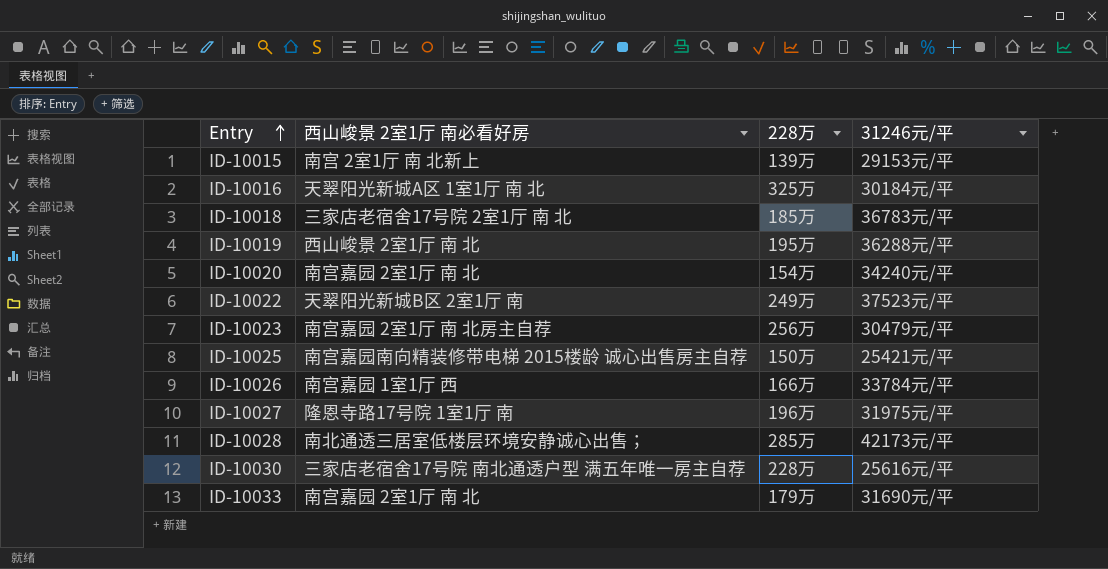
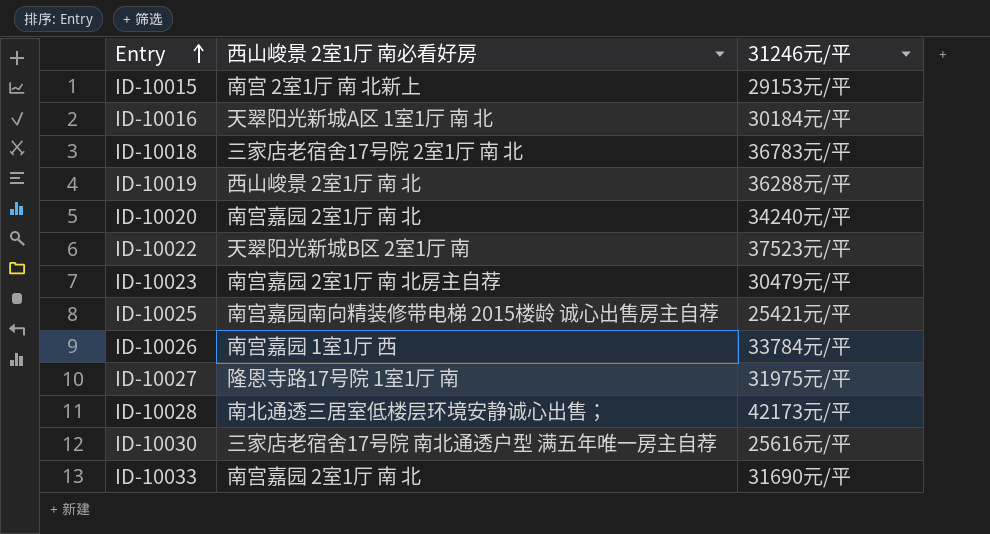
column 228万 | position: 3 -> none

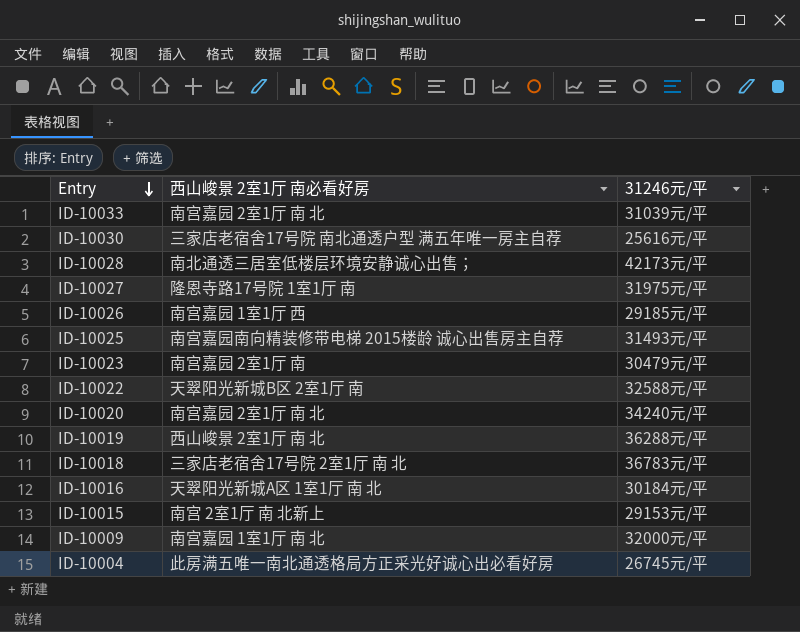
row order: Entry ascending -> Entry descending
ID-10033 | 31246元/平: 31690元/平 -> 31039元/平
ID-10026 | 31246元/平: 33784元/平 -> 29185元/平
ID-10025 | 31246元/平: 25421元/平 -> 31493元/平
ID-10023 | 西山峻景 2室1厅 南必看好房: 南宫嘉园 2室1厅 南 北房主自荐 -> 南宫嘉园 2室1厅 南
ID-10022 | 31246元/平: 37523元/平 -> 32588元/平
row ID-10009: none -> 南宫嘉园 1室1厅 南 北 | 32000元/平
row ID-10004: none -> 此房满五唯一南北通透格局方正采光好诚心出必看好房 | 26745元/平

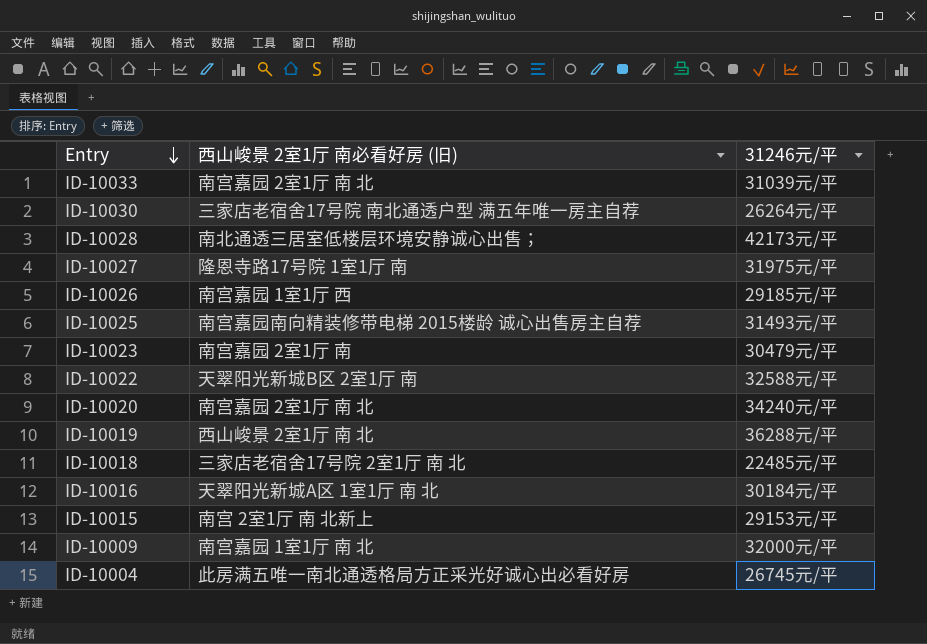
column name: 西山峻景 2室1厅 南必看好房 -> 西山峻景 2室1厅 南必看好房 (旧)
ID-10030 | 31246元/平: 25616元/平 -> 26264元/平
ID-10018 | 31246元/平: 36783元/平 -> 22485元/平

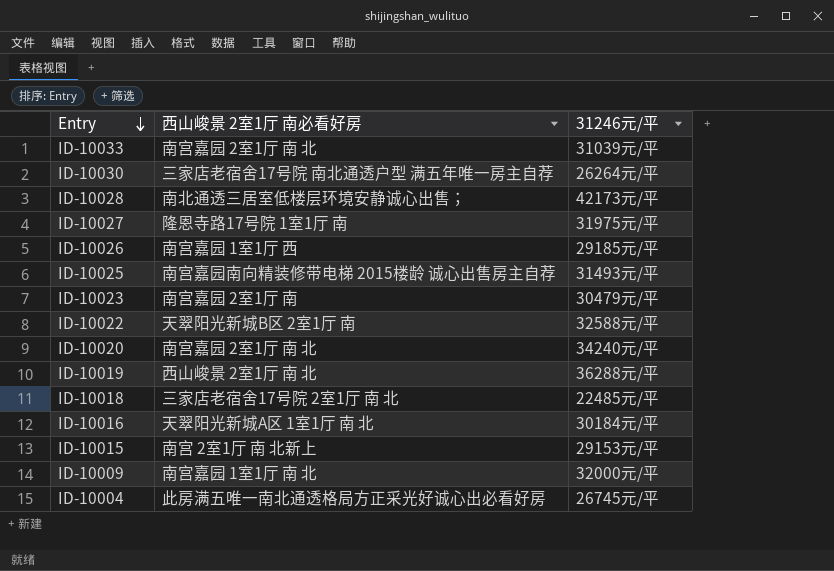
column name: 西山峻景 2室1厅 南必看好房 (旧) -> 西山峻景 2室1厅 南必看好房

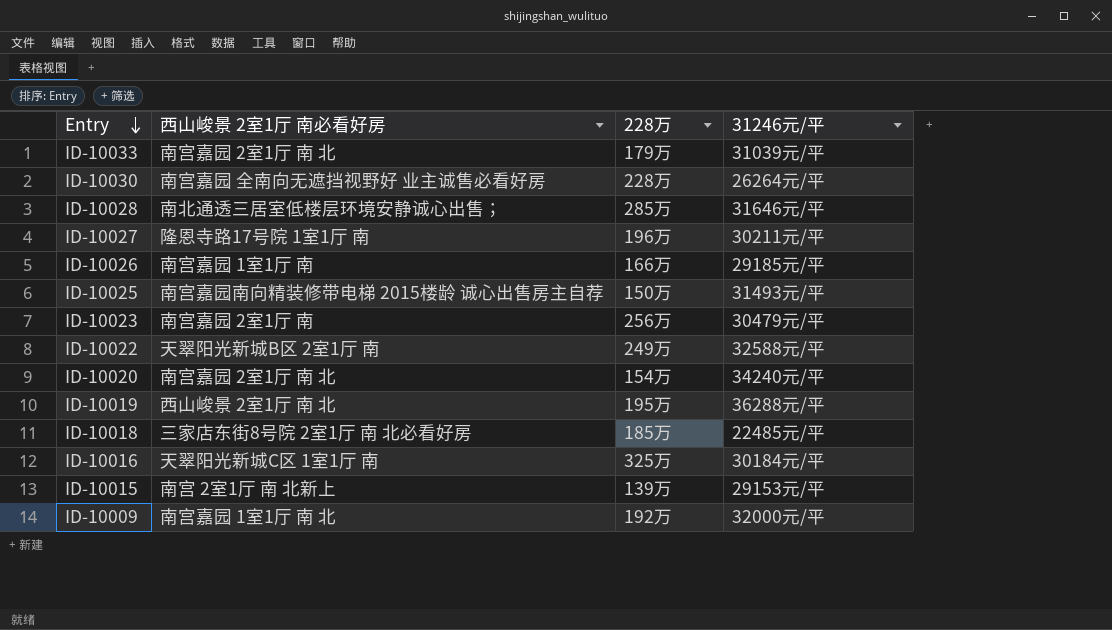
column 228万 | position: none -> 3
row ID-10004: 此房满五唯一南北通透格局方正采光好诚心出必看好房 | 26745元/平 -> none
ID-10030 | 西山峻景 2室1厅 南必看好房: 三家店老宿舍17号院 南北通透户型 满五年唯一房主自荐 -> 南宫嘉园 全南向无遮挡视野好 业主诚售必看好房
ID-10028 | 31246元/平: 42173元/平 -> 31646元/平
ID-10027 | 31246元/平: 31975元/平 -> 30211元/平
ID-10026 | 西山峻景 2室1厅 南必看好房: 南宫嘉园 1室1厅 西 -> 南宫嘉园 1室1厅 南
ID-10018 | 西山峻景 2室1厅 南必看好房: 三家店老宿舍17号院 2室1厅 南 北 -> 三家店东街8号院 2室1厅 南 北必看好房
ID-10016 | 西山峻景 2室1厅 南必看好房: 天翠阳光新城A区 1室1厅 南 北 -> 天翠阳光新城C区 1室1厅 南

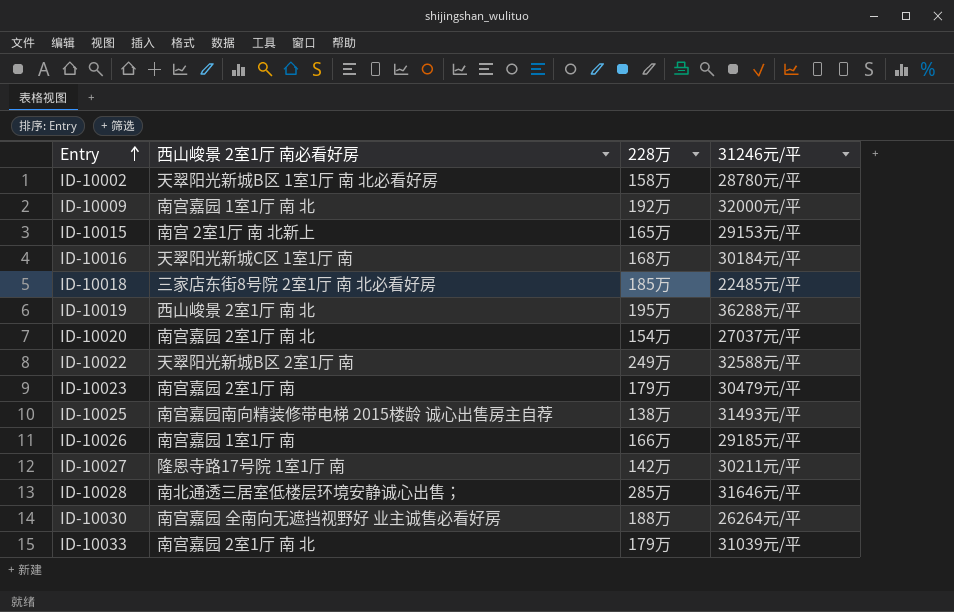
row order: Entry descending -> Entry ascending
row ID-10002: none -> 天翠阳光新城B区 1室1厅 南 北必看好房 | 158万 | 28780元/平
ID-10015 | 228万: 139万 -> 165万
ID-10016 | 228万: 325万 -> 168万
ID-10020 | 31246元/平: 34240元/平 -> 27037元/平
ID-10023 | 228万: 256万 -> 179万
ID-10025 | 228万: 150万 -> 138万
ID-10027 | 228万: 196万 -> 142万
ID-10030 | 228万: 228万 -> 188万

